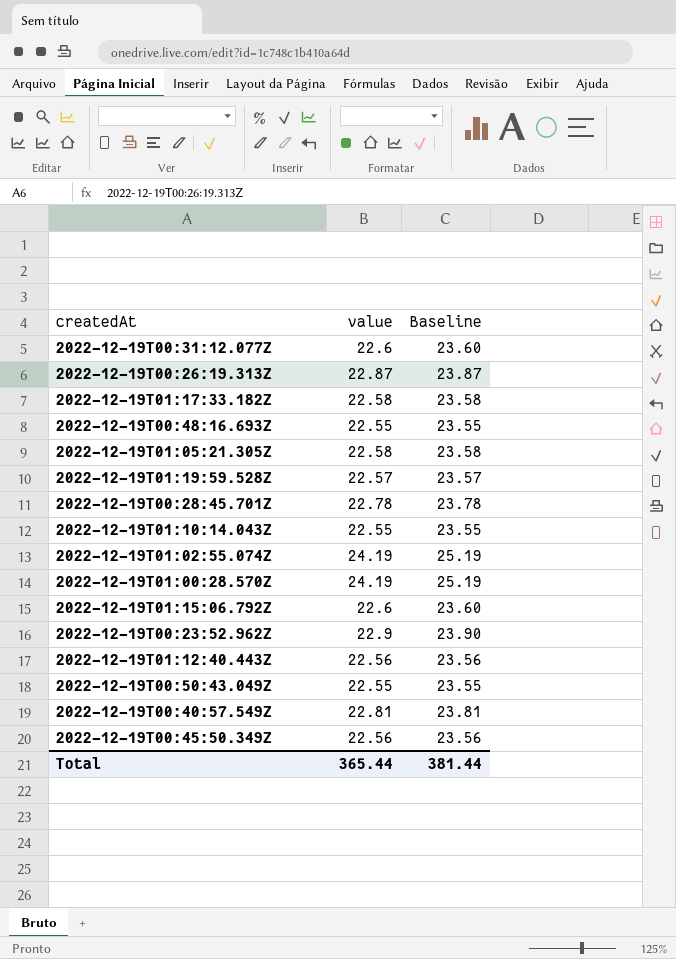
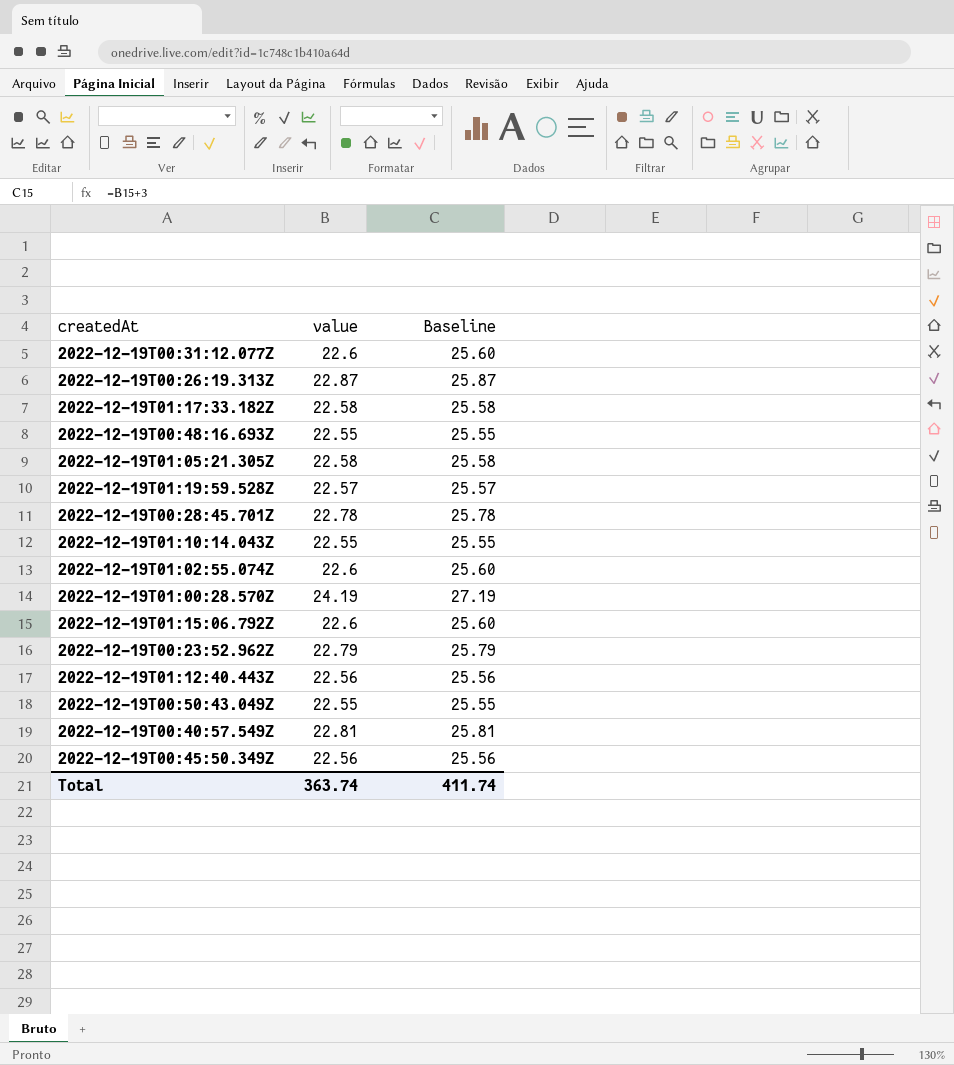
column Baseline | formula: [value] + 1 -> [value] + 3
2022-12-19T01:02:55.074Z | value: 24.19 -> 22.6
2022-12-19T00:23:52.962Z | value: 22.9 -> 22.79
Total | value: 365.44 -> 363.74
Total | Baseline: 381.44 -> 411.74

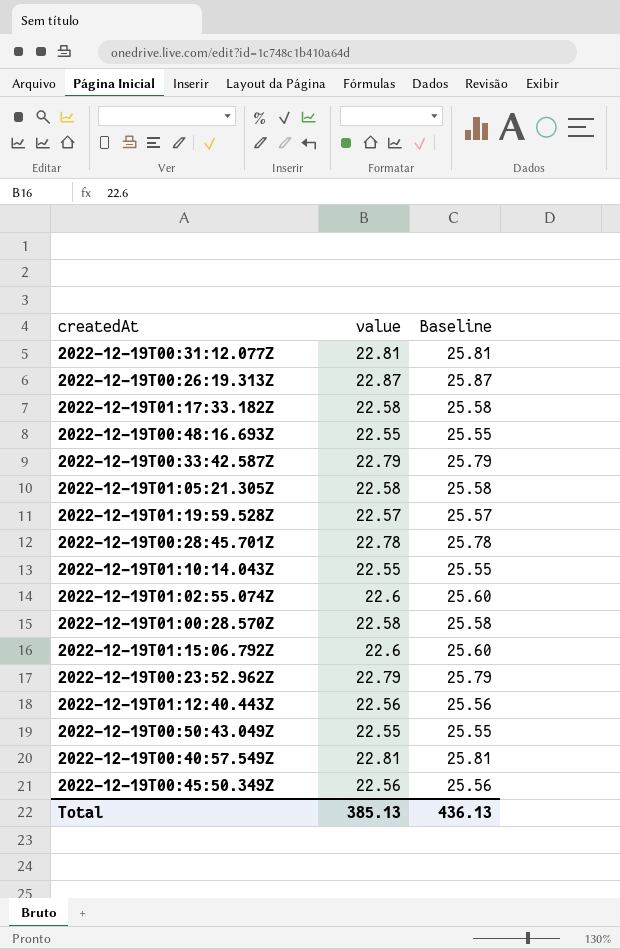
2022-12-19T00:31:12.077Z | value: 22.6 -> 22.81
2022-12-19T00:31:12.077Z | Baseline: 25.60 -> 25.81
row 2022-12-19T00:33:42.587Z: none -> 22.79 | 25.79
2022-12-19T01:00:28.570Z | value: 24.19 -> 22.58
2022-12-19T01:00:28.570Z | Baseline: 27.19 -> 25.58
Total | value: 363.74 -> 385.13
Total | Baseline: 411.74 -> 436.13

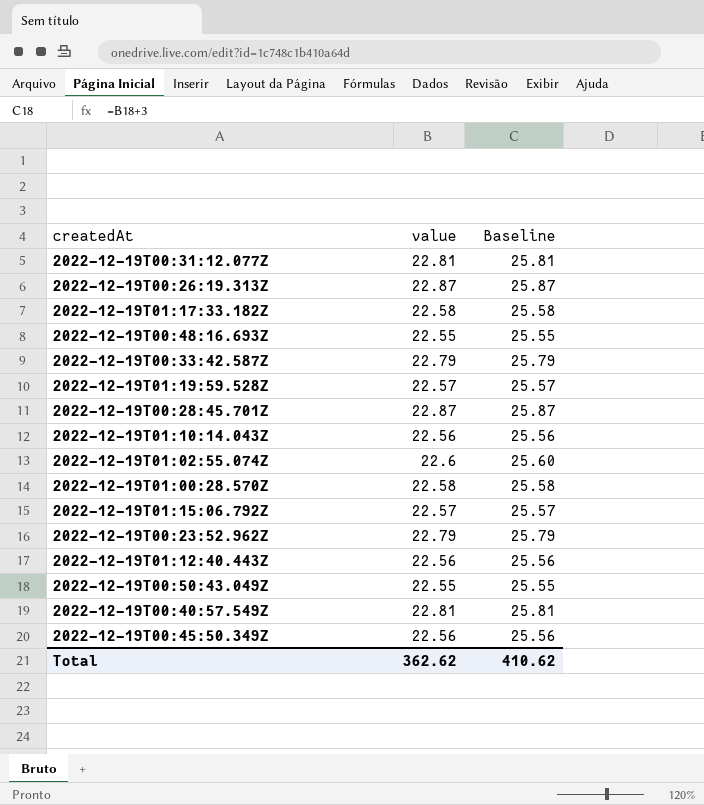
row 2022-12-19T01:05:21.305Z: 22.58 | 25.58 -> none
2022-12-19T00:28:45.701Z | value: 22.78 -> 22.87
2022-12-19T00:28:45.701Z | Baseline: 25.78 -> 25.87
2022-12-19T01:10:14.043Z | value: 22.55 -> 22.56
2022-12-19T01:10:14.043Z | Baseline: 25.55 -> 25.56
2022-12-19T01:15:06.792Z | value: 22.6 -> 22.57
2022-12-19T01:15:06.792Z | Baseline: 25.60 -> 25.57
Total | value: 385.13 -> 362.62
Total | Baseline: 436.13 -> 410.62

